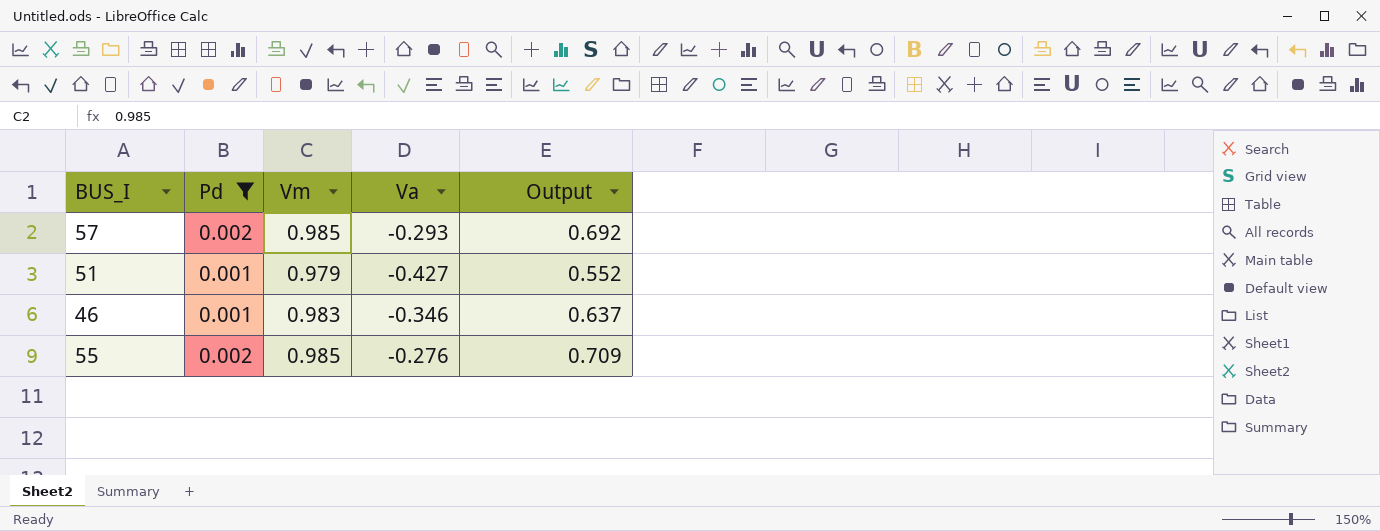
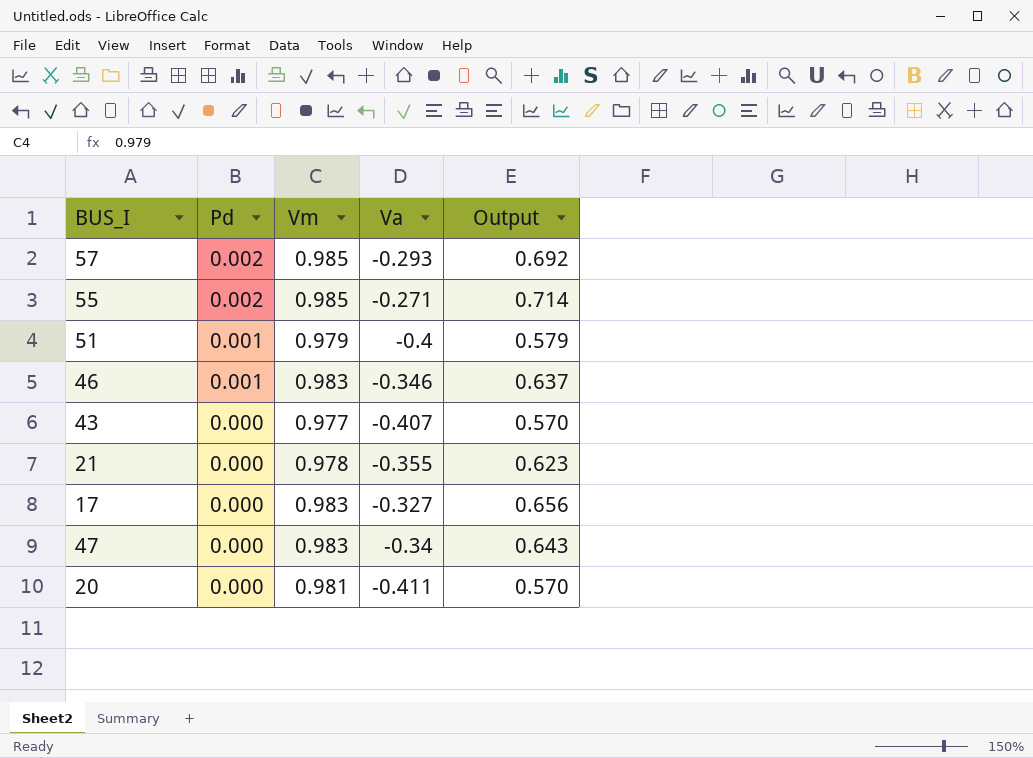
filter: Pd != 0.000 -> none
row order: none -> Pd descending
55 | Va: -0.276 -> -0.271
55 | Output: 0.709 -> 0.714
51 | Va: -0.427 -> -0.4
51 | Output: 0.552 -> 0.579

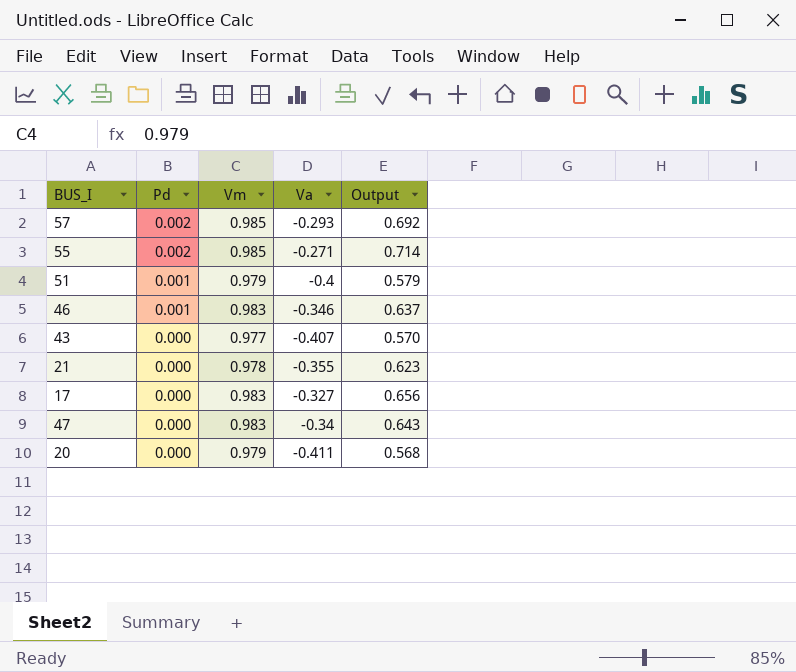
20 | Vm: 0.981 -> 0.979
20 | Output: 0.570 -> 0.568

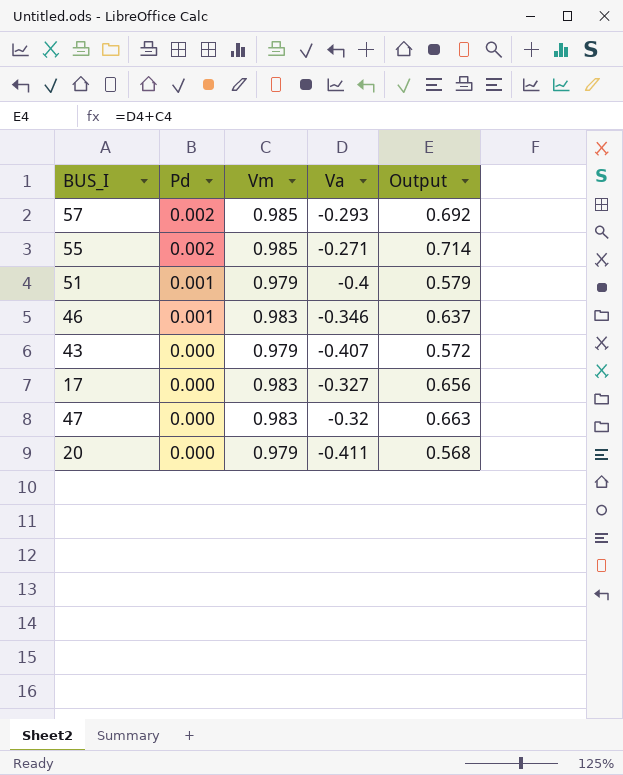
row 21: 0.000 | 0.978 | -0.355 | 0.623 -> none
43 | Vm: 0.977 -> 0.979
43 | Output: 0.570 -> 0.572
47 | Va: -0.34 -> -0.32
47 | Output: 0.643 -> 0.663

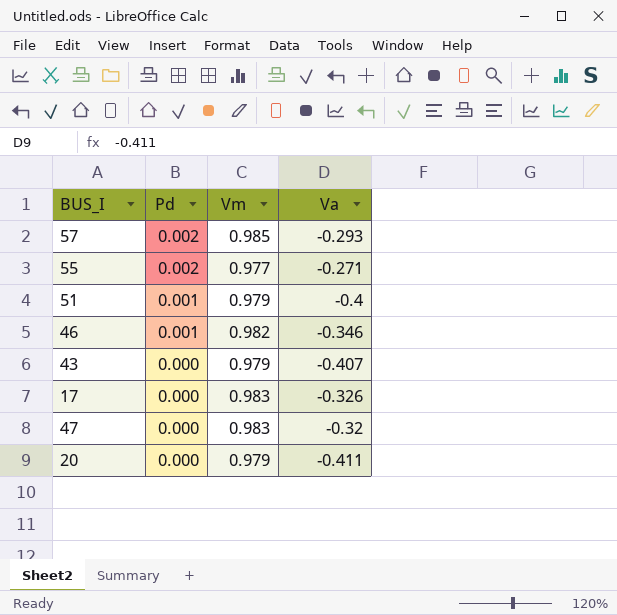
column Output | formula: [Vm] + [Va] -> none
55 | Vm: 0.985 -> 0.977
46 | Vm: 0.983 -> 0.982
17 | Va: -0.327 -> -0.326

